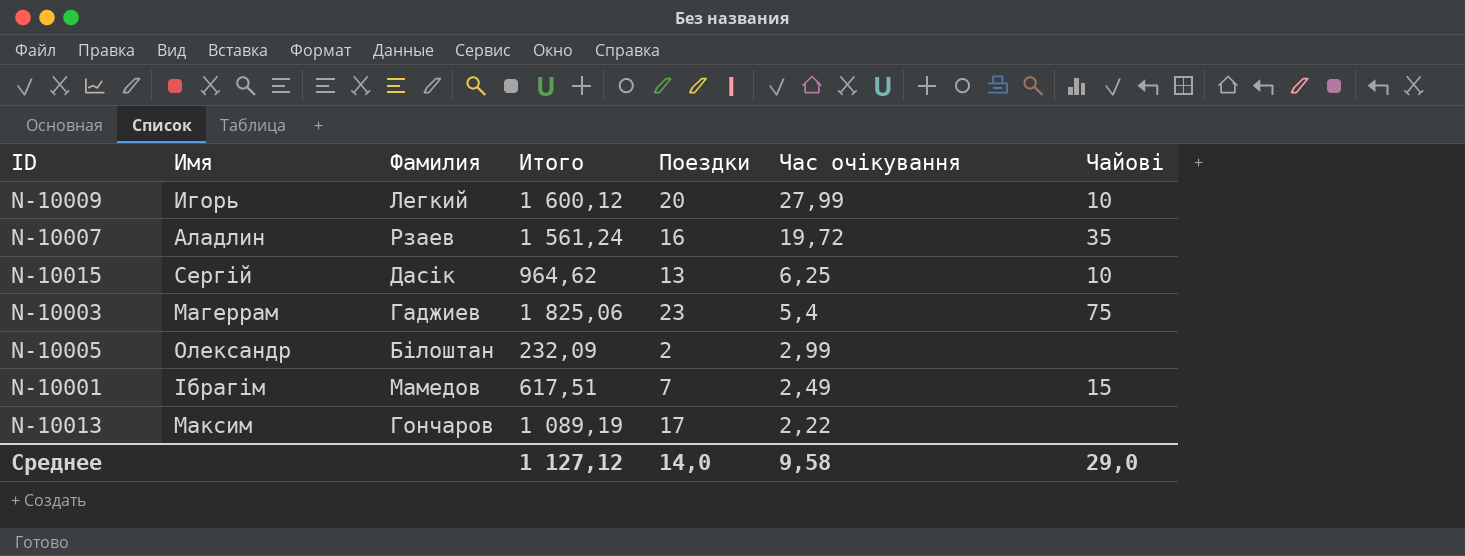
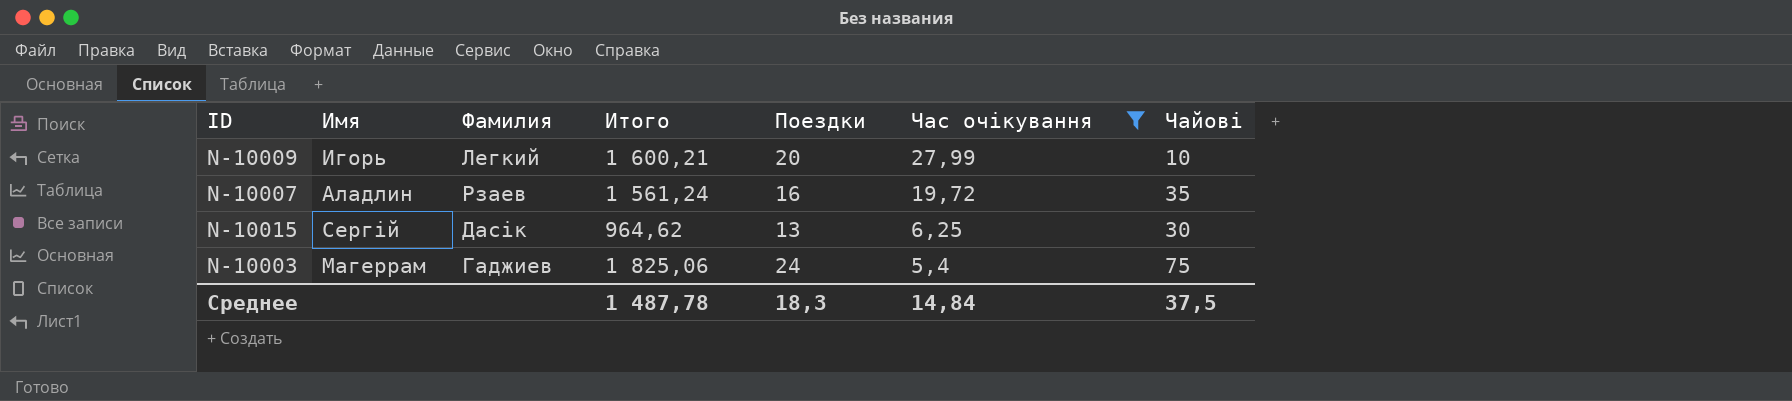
filter: none -> Час очікування >= 5,4
N-10009 | Итого: 1 600,12 -> 1 600,21
N-10015 | Чайові: 10 -> 30
N-10003 | Поездки: 23 -> 24
Среднее | Итого: 1 127,12 -> 1 487,78
Среднее | Поездки: 14,0 -> 18,3
Среднее | Час очікування: 9,58 -> 14,84
Среднее | Чайові: 29,0 -> 37,5

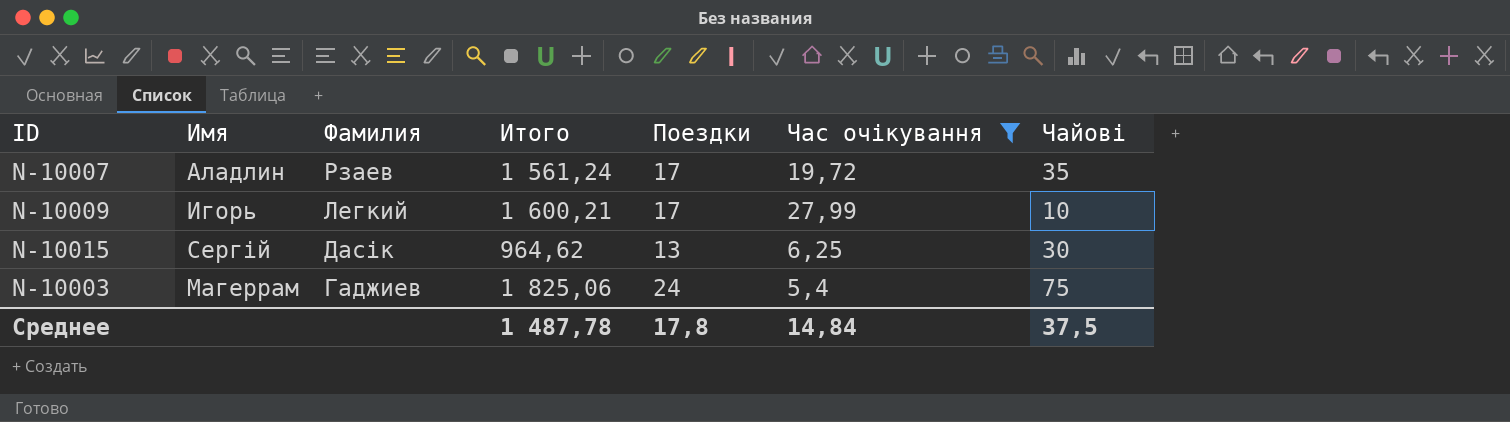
row order: Час очікування descending -> Фамилия descending
N-10007 | Поездки: 16 -> 17
N-10009 | Поездки: 20 -> 17
Среднее | Поездки: 18,3 -> 17,8

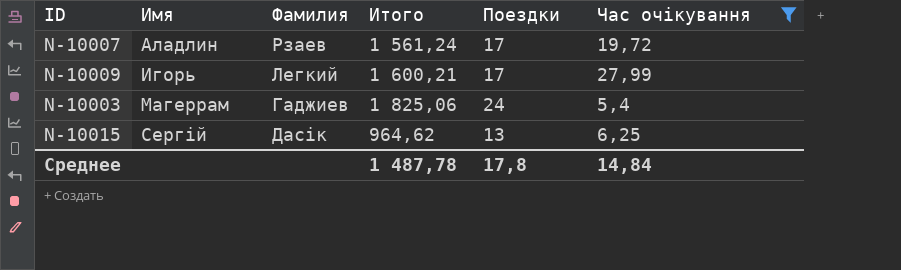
row order: Фамилия descending -> Имя ascending
column Чайові | position: 7 -> none

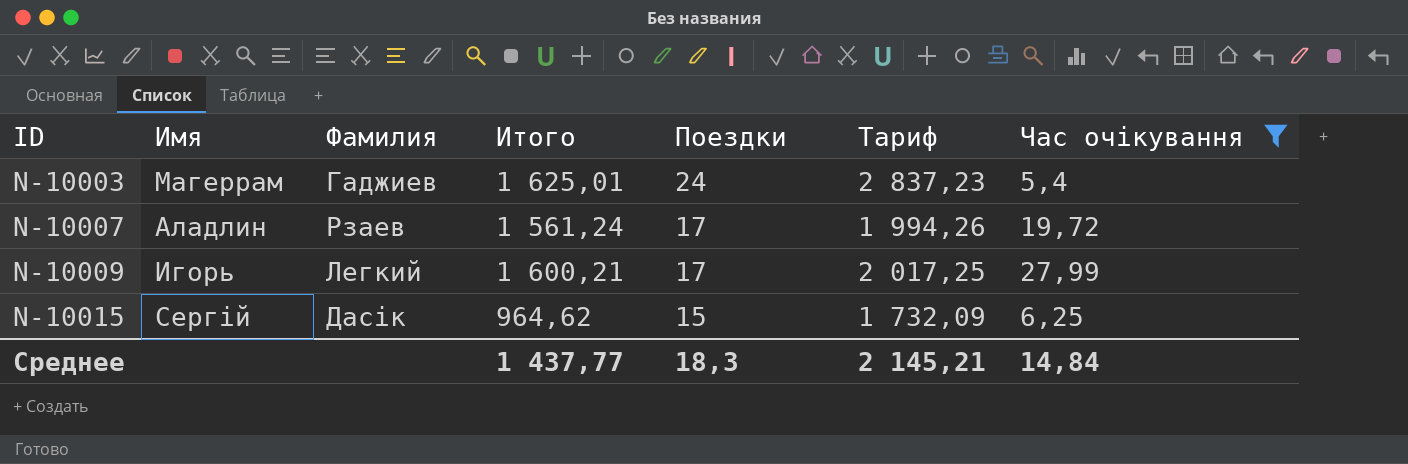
row order: Имя ascending -> ID ascending
column Тариф | position: none -> 6
N-10003 | Итого: 1 825,06 -> 1 625,01
N-10015 | Поездки: 13 -> 15
Среднее | Итого: 1 487,78 -> 1 437,77
Среднее | Поездки: 17,8 -> 18,3

